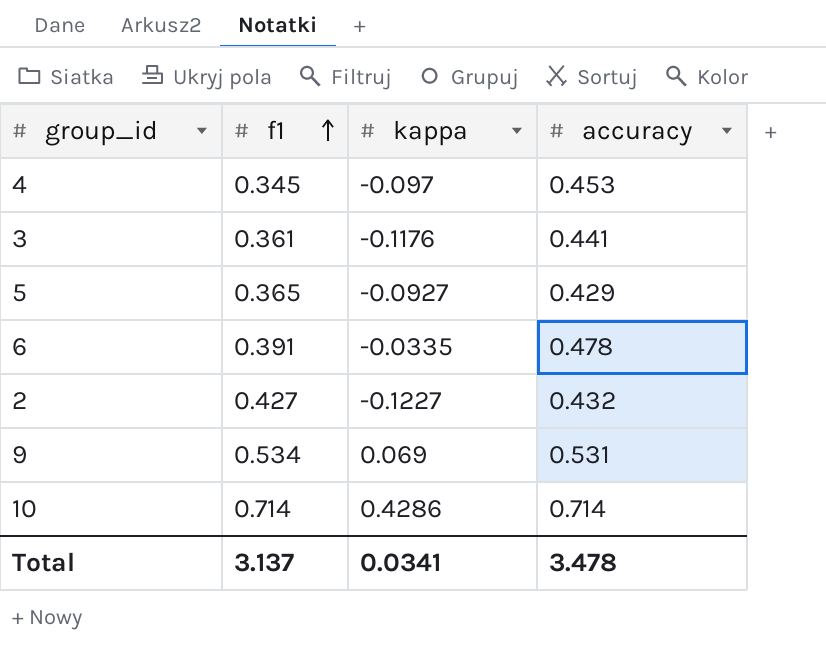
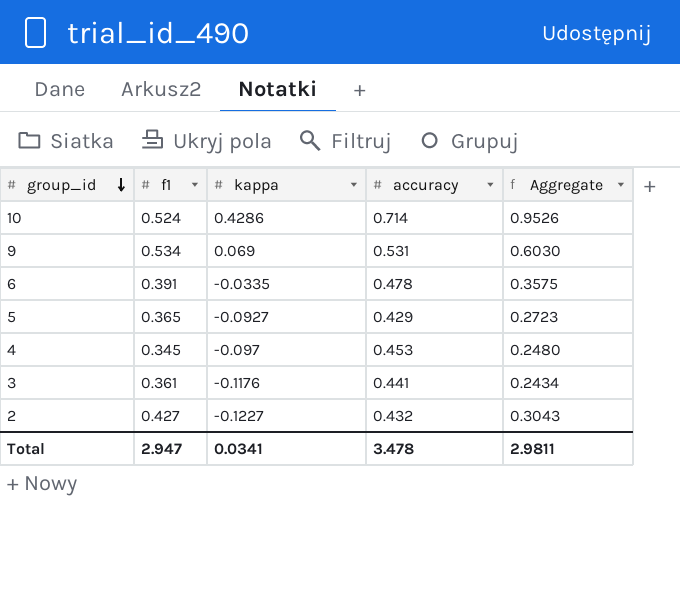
row order: f1 ascending -> group_id descending
column Aggregate | formula: none -> [f1] + [kappa]
10 | f1: 0.714 -> 0.524
Total | f1: 3.137 -> 2.947

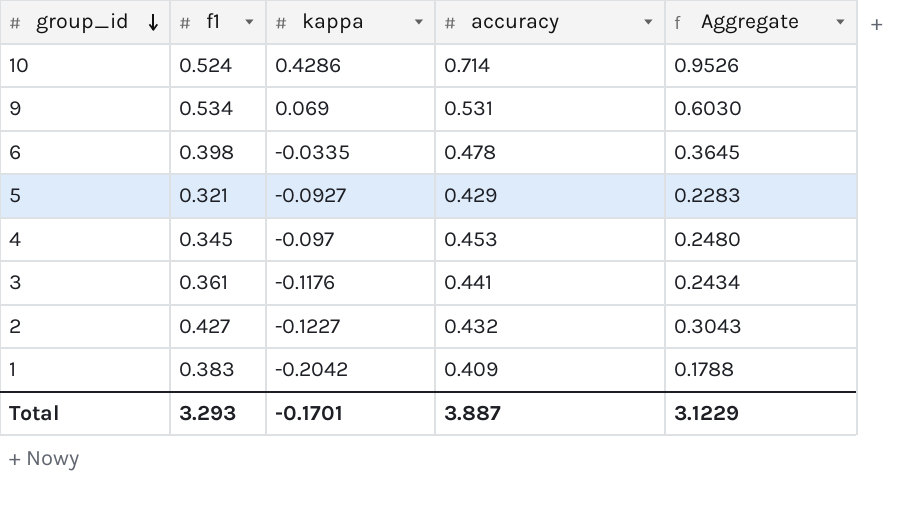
6 | f1: 0.391 -> 0.398
6 | Aggregate: 0.3575 -> 0.3645
5 | f1: 0.365 -> 0.321
5 | Aggregate: 0.2723 -> 0.2283
row 1: none -> 0.383 | -0.2042 | 0.409 | 0.1788
Total | f1: 2.947 -> 3.293
Total | kappa: 0.0341 -> -0.1701
Total | accuracy: 3.478 -> 3.887
Total | Aggregate: 2.9811 -> 3.1229

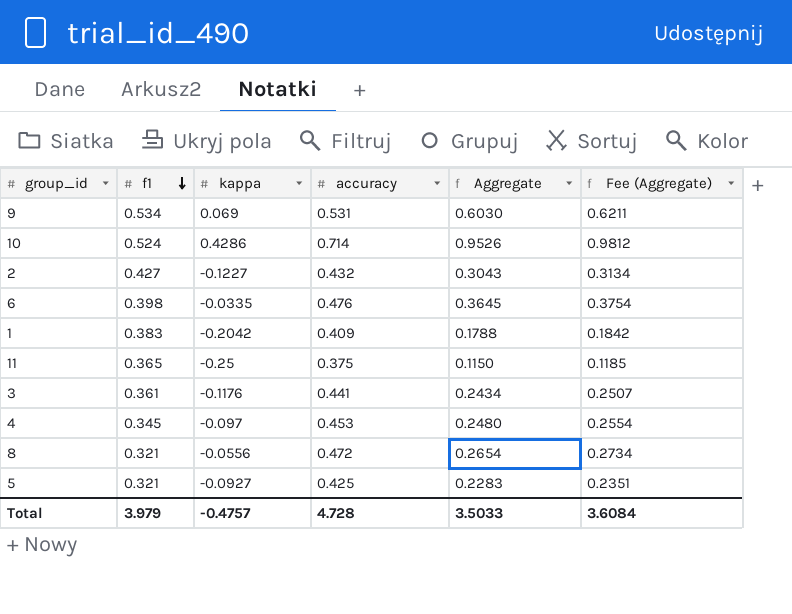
row order: group_id descending -> f1 descending
column Fee (Aggregate) | formula: none -> [Aggregate] * 1.03
6 | accuracy: 0.478 -> 0.476
row 11: none -> 0.365 | -0.25 | 0.375 | 0.1150 | 0.1185
row 8: none -> 0.321 | -0.0556 | 0.472 | 0.2654 | 0.2734
5 | accuracy: 0.429 -> 0.425
Total | f1: 3.293 -> 3.979
Total | kappa: -0.1701 -> -0.4757
Total | accuracy: 3.887 -> 4.728
Total | Aggregate: 3.1229 -> 3.5033

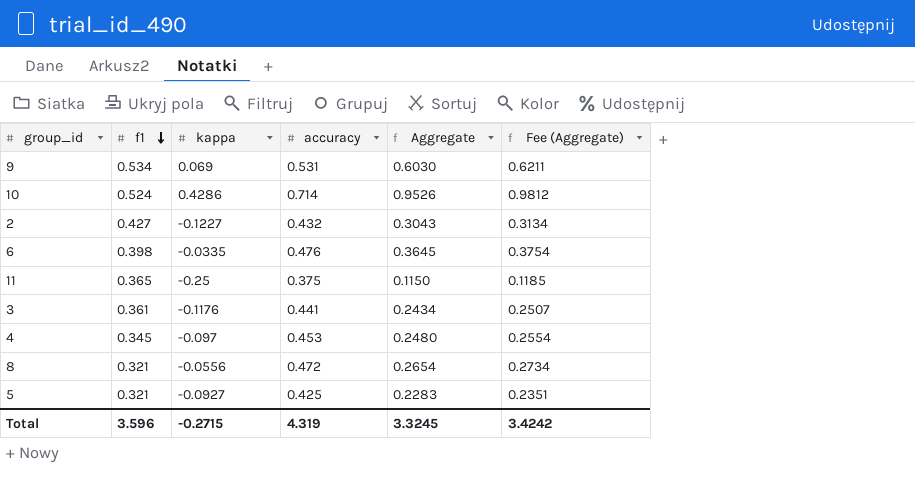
row 1: 0.383 | -0.2042 | 0.409 | 0.1788 | 0.1842 -> none
Total | f1: 3.979 -> 3.596
Total | kappa: -0.4757 -> -0.2715
Total | accuracy: 4.728 -> 4.319
Total | Aggregate: 3.5033 -> 3.3245
Total | Fee (Aggregate): 3.6084 -> 3.4242

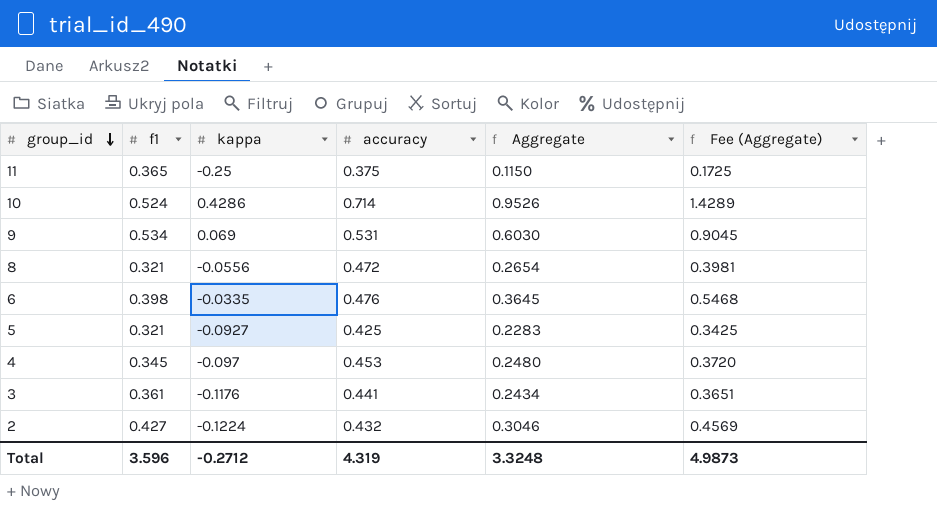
row order: f1 descending -> group_id descending
column Fee (Aggregate) | formula: [Aggregate] * 1.03 -> [Aggregate] * 1.5
2 | kappa: -0.1227 -> -0.1224
2 | Aggregate: 0.3043 -> 0.3046
Total | kappa: -0.2715 -> -0.2712
Total | Aggregate: 3.3245 -> 3.3248
Total | Fee (Aggregate): 3.4242 -> 4.9873

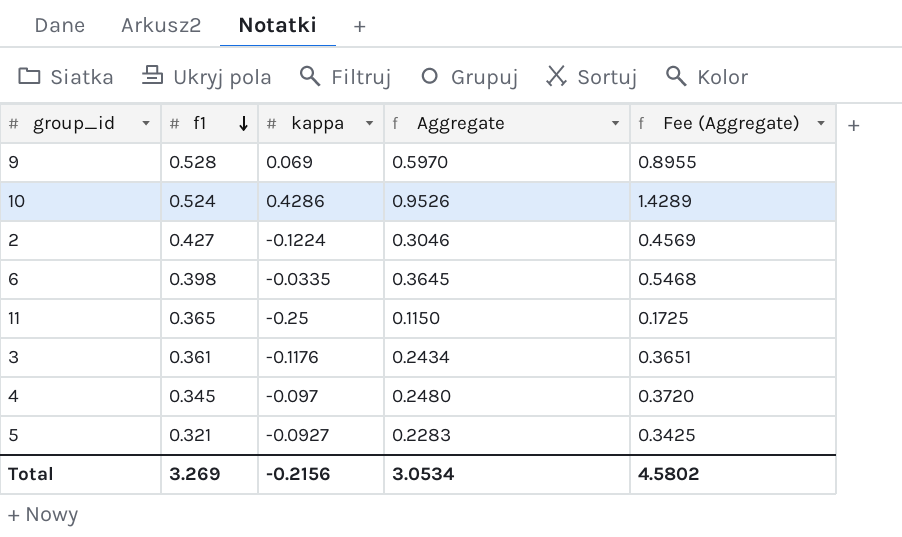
row order: group_id descending -> f1 descending
column accuracy | position: 4 -> none
row 8: 0.321 | -0.0556 | 0.472 | 0.2654 | 0.3981 -> none
9 | f1: 0.534 -> 0.528
9 | Aggregate: 0.6030 -> 0.5970
9 | Fee (Aggregate): 0.9045 -> 0.8955
Total | f1: 3.596 -> 3.269
Total | kappa: -0.2712 -> -0.2156
Total | Aggregate: 3.3248 -> 3.0534
Total | Fee (Aggregate): 4.9873 -> 4.5802

